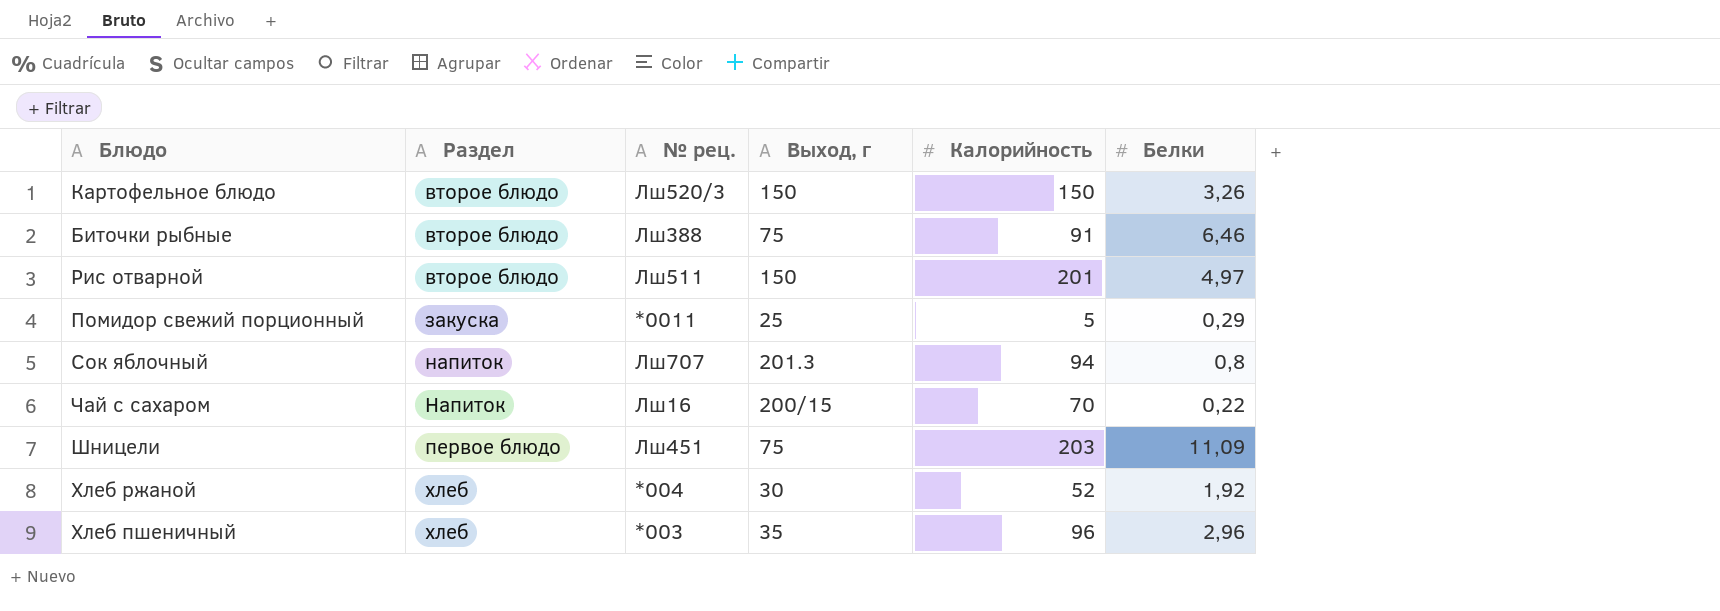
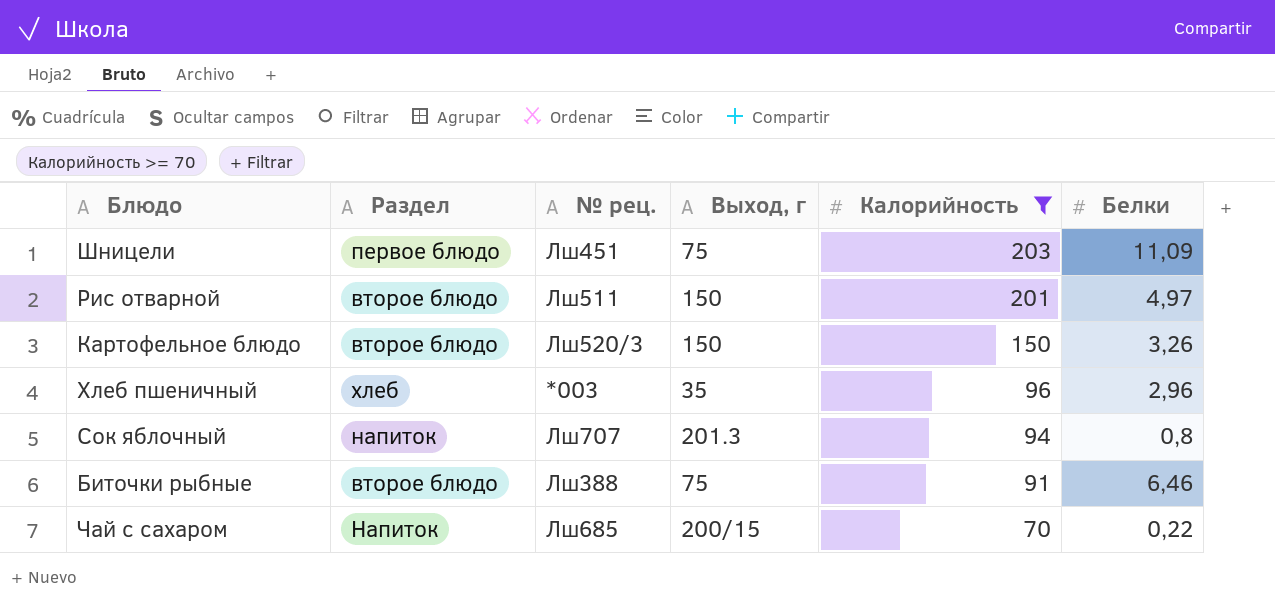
filter: none -> Калорийность >= 70
row order: Раздел ascending -> Калорийность descending
Чай с сахаром | № рец.: Лш16 -> Лш685

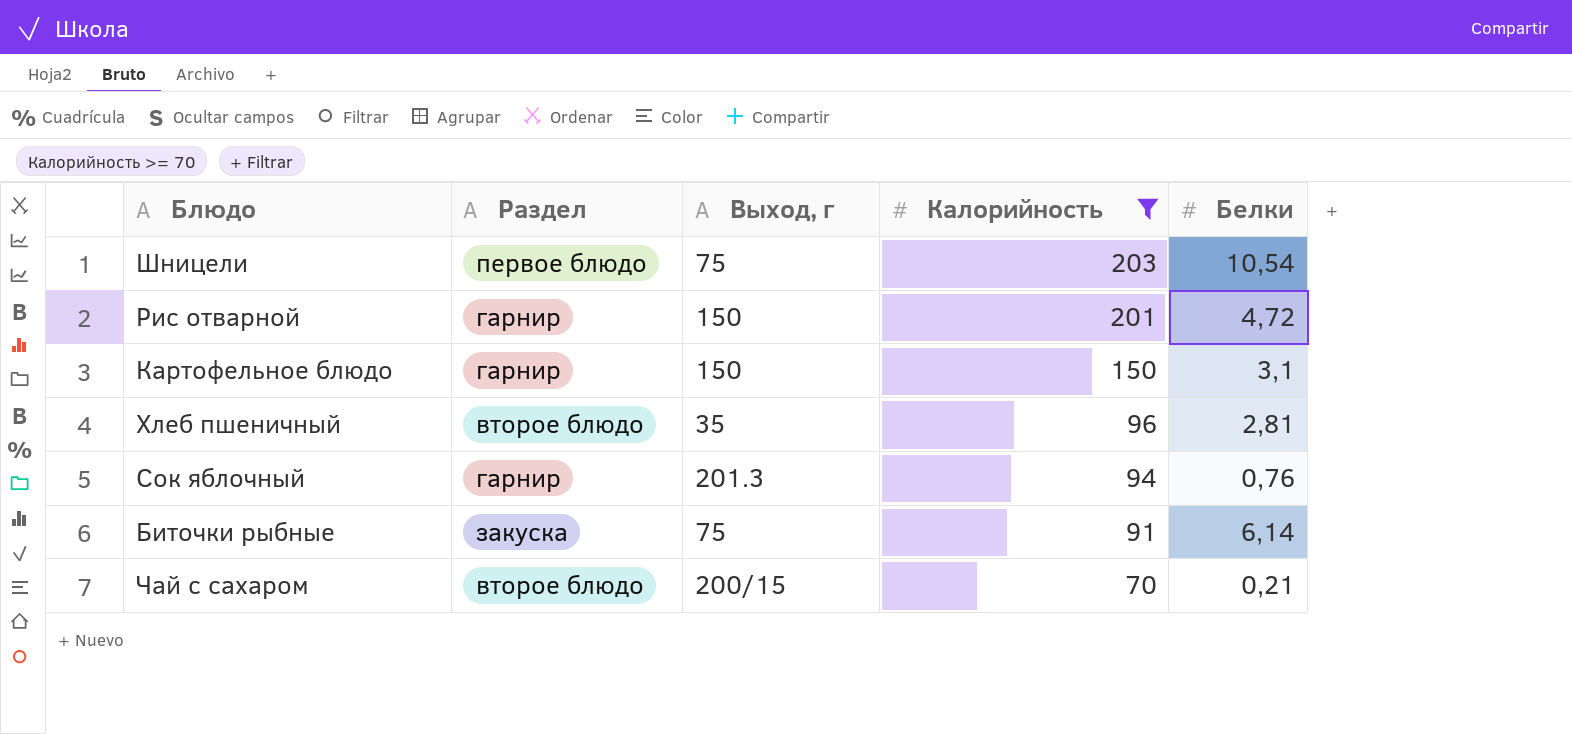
column № рец. | position: 3 -> none
Шницели | Белки: 11,09 -> 10,54
Рис отварной | Раздел: второе блюдо -> гарнир
Рис отварной | Белки: 4,97 -> 4,72
Картофельное блюдо | Раздел: второе блюдо -> гарнир
Картофельное блюдо | Белки: 3,26 -> 3,1
Хлеб пшеничный | Раздел: хлеб -> второе блюдо
Хлеб пшеничный | Белки: 2,96 -> 2,81
Сок яблочный | Раздел: напиток -> гарнир
Сок яблочный | Белки: 0,8 -> 0,76
Биточки рыбные | Раздел: второе блюдо -> закуска
Биточки рыбные | Белки: 6,46 -> 6,14
Чай с сахаром | Раздел: Напиток -> второе блюдо
Чай с сахаром | Белки: 0,22 -> 0,21

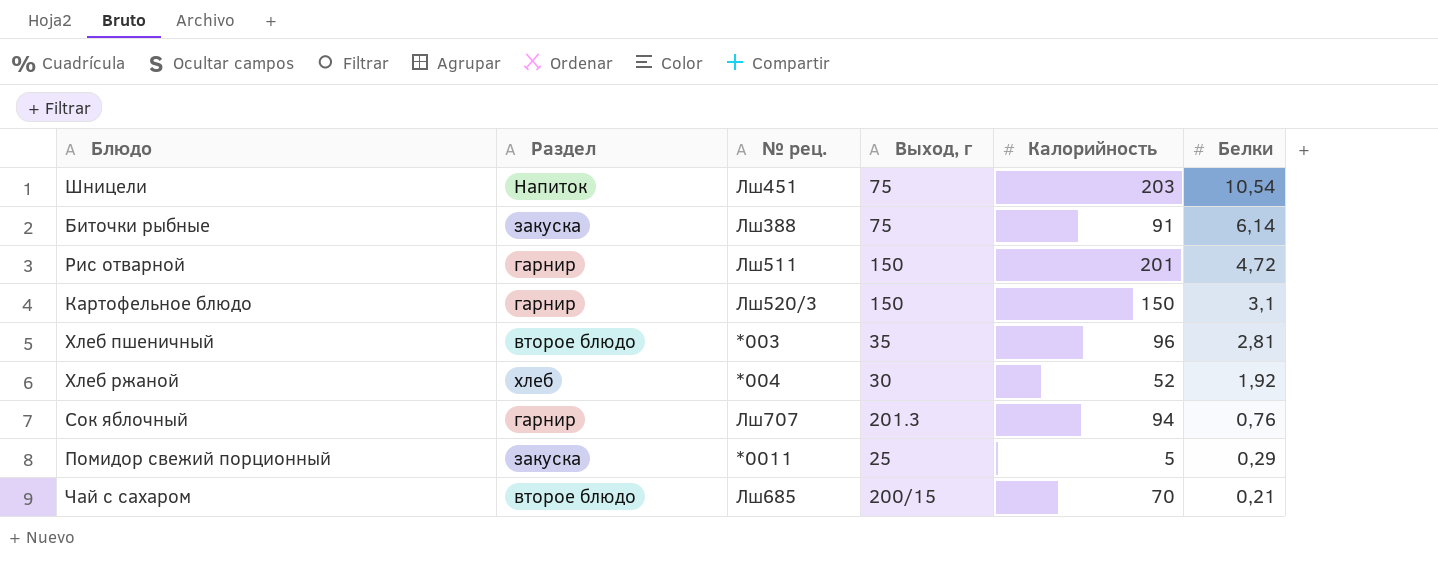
filter: Калорийность >= 70 -> none
row order: Калорийность descending -> Белки descending
column № рец. | position: none -> 3
Шницели | Раздел: первое блюдо -> Напиток

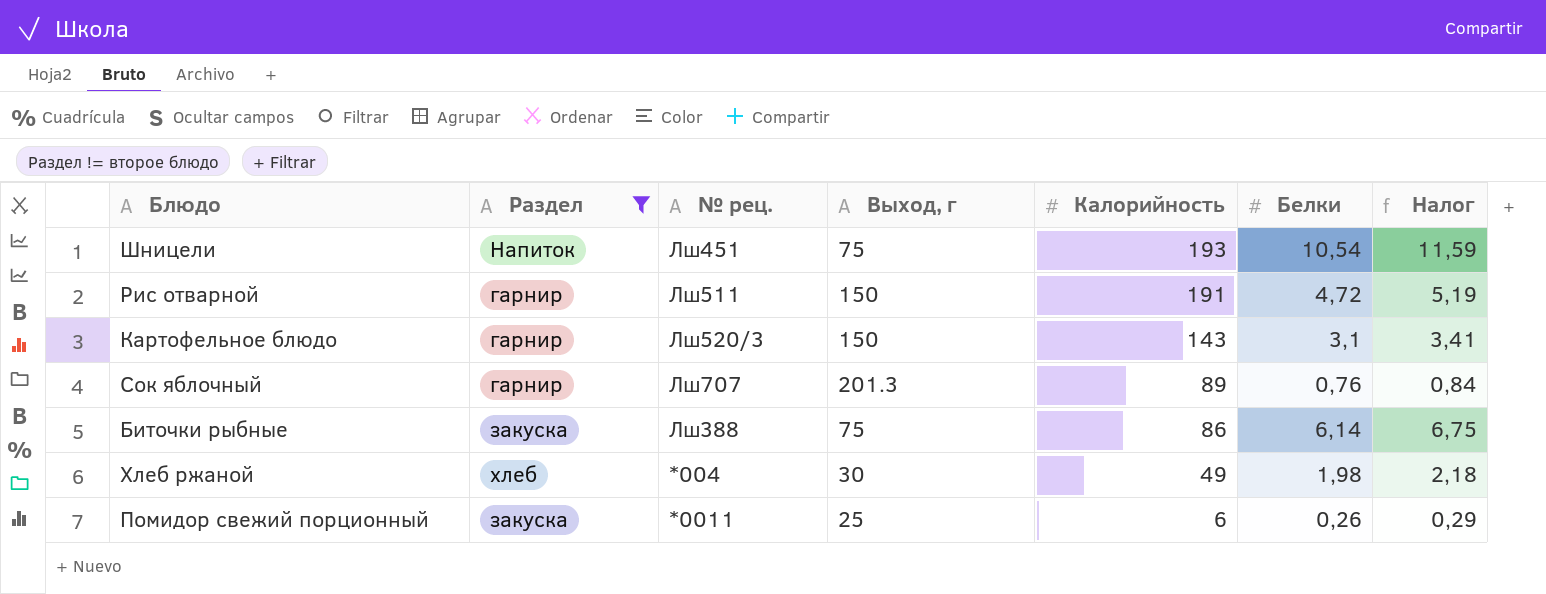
filter: none -> Раздел != второе блюдо
row order: Белки descending -> Калорийность descending
column Налог | formula: none -> [Белки] * 1,1
Шницели | Калорийность: 203 -> 193
Рис отварной | Калорийность: 201 -> 191
Картофельное блюдо | Калорийность: 150 -> 143
Сок яблочный | Калорийность: 94 -> 89
Биточки рыбные | Калорийность: 91 -> 86
Хлеб ржаной | Калорийность: 52 -> 49
Хлеб ржаной | Белки: 1,92 -> 1,98
Помидор свежий порционный | Калорийность: 5 -> 6
Помидор свежий порционный | Белки: 0,29 -> 0,26

